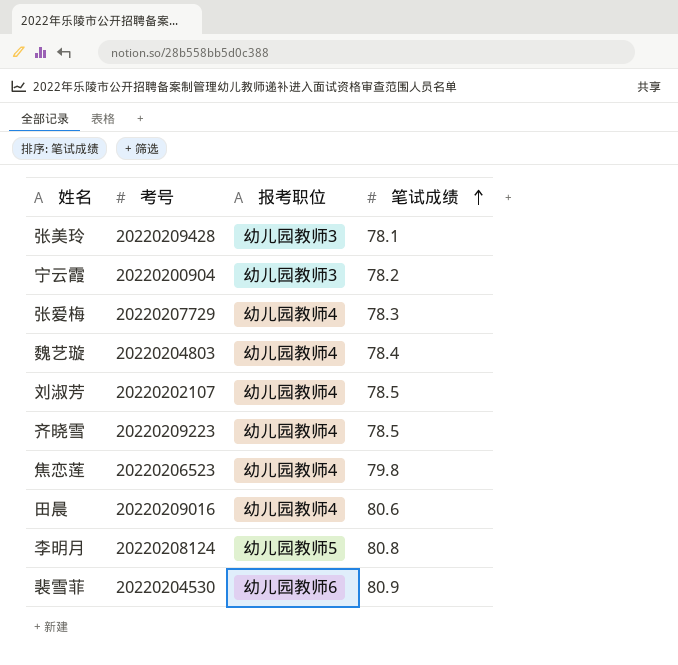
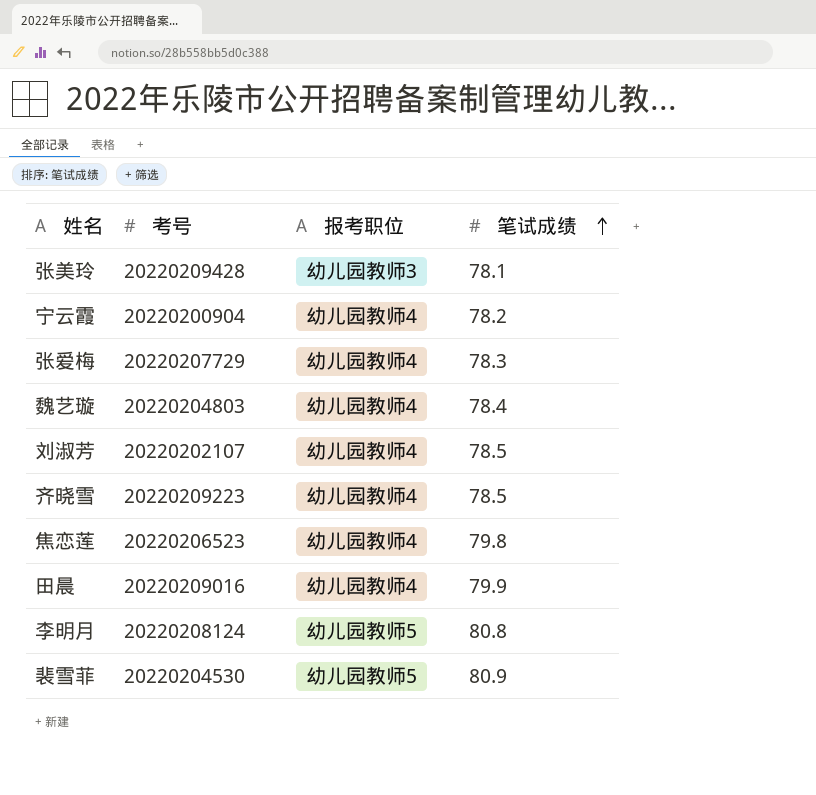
宁云霞 | 报考职位: 幼儿园教师3 -> 幼儿园教师4
田晨 | 笔试成绩: 80.6 -> 79.9
裴雪菲 | 报考职位: 幼儿园教师6 -> 幼儿园教师5

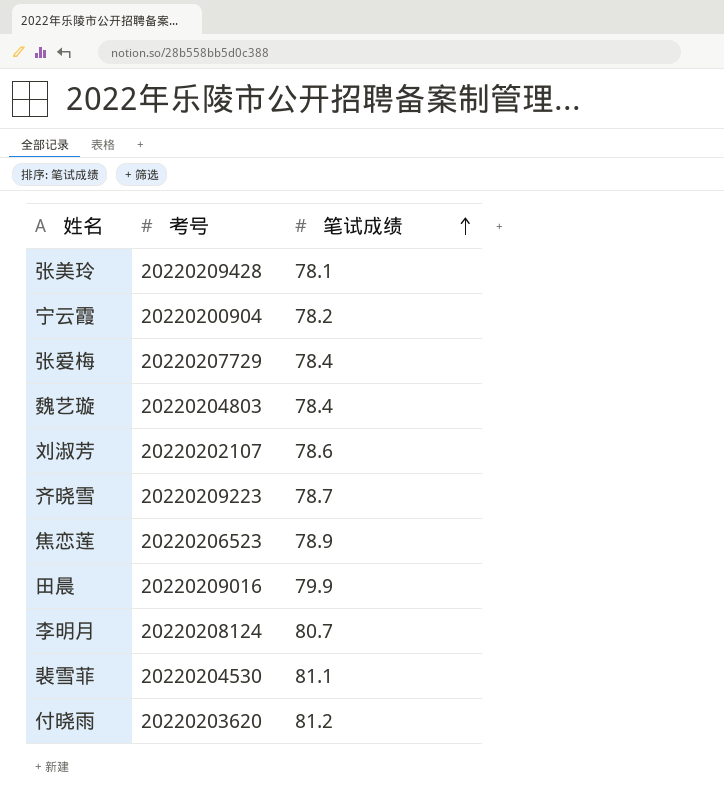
column 报考职位 | position: 3 -> none
张爱梅 | 笔试成绩: 78.3 -> 78.4
刘淑芳 | 笔试成绩: 78.5 -> 78.6
齐晓雪 | 笔试成绩: 78.5 -> 78.7
焦恋莲 | 笔试成绩: 79.8 -> 78.9
李明月 | 笔试成绩: 80.8 -> 80.7
裴雪菲 | 笔试成绩: 80.9 -> 81.1
row 付晓雨: none -> 20220203620 | 81.2

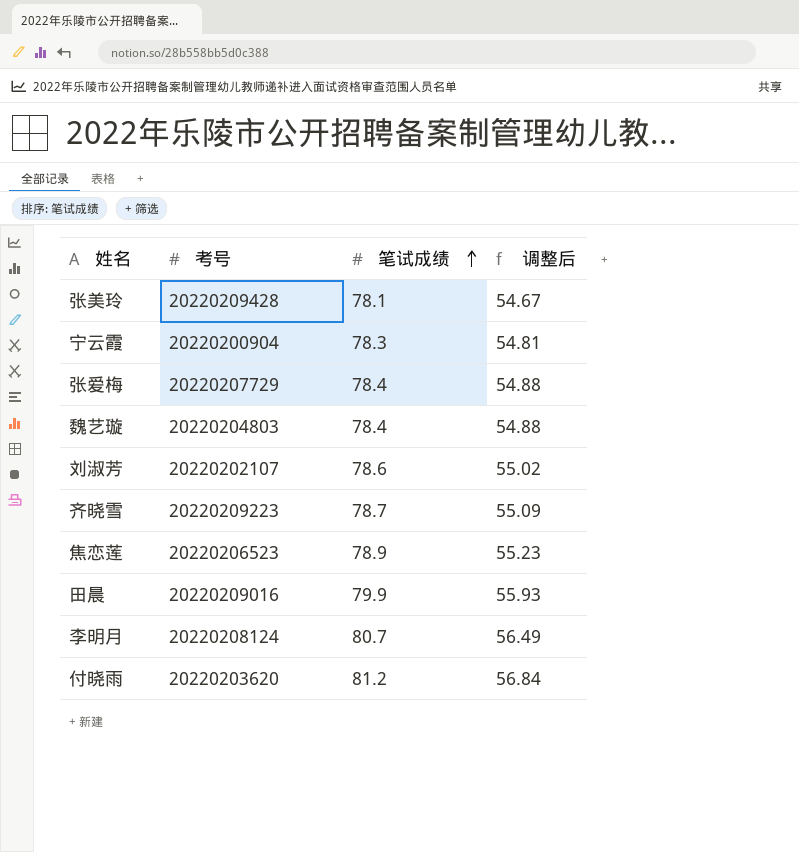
column 调整后 | formula: none -> [笔试成绩] * 0.7
row 裴雪菲: 20220204530 | 81.1 -> none
宁云霞 | 笔试成绩: 78.2 -> 78.3

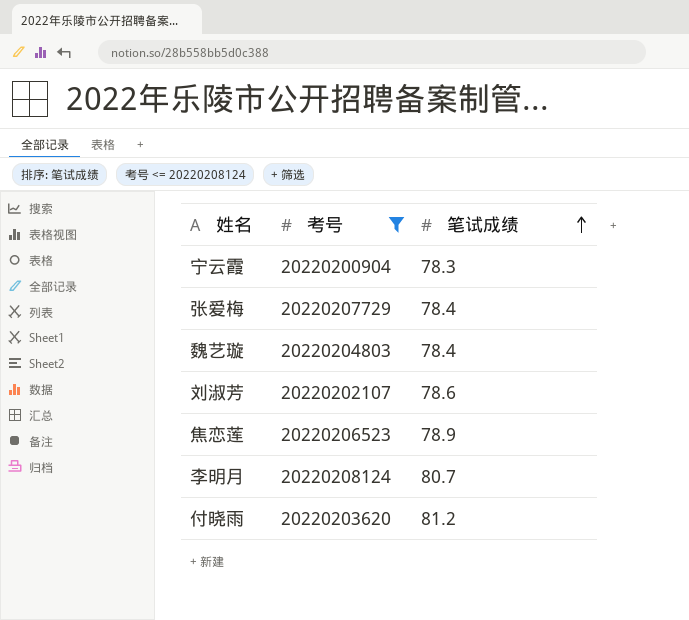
filter: none -> 考号 <= 20220208124
column 调整后 | formula: [笔试成绩] * 0.7 -> none

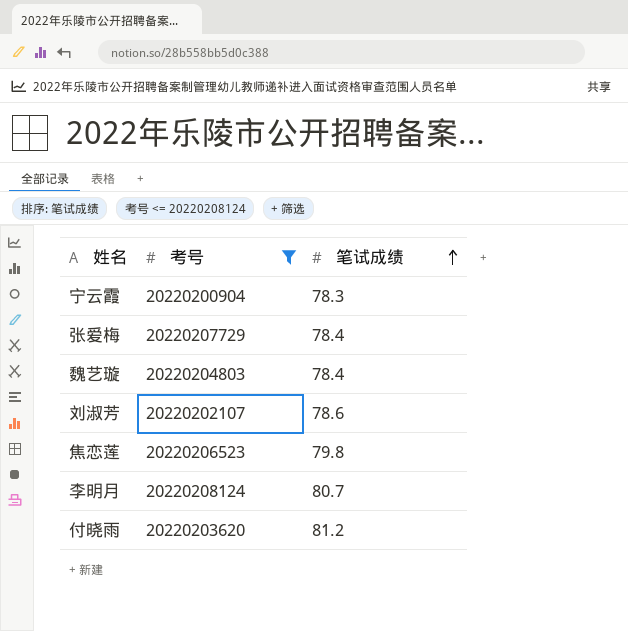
焦恋莲 | 笔试成绩: 78.9 -> 79.8

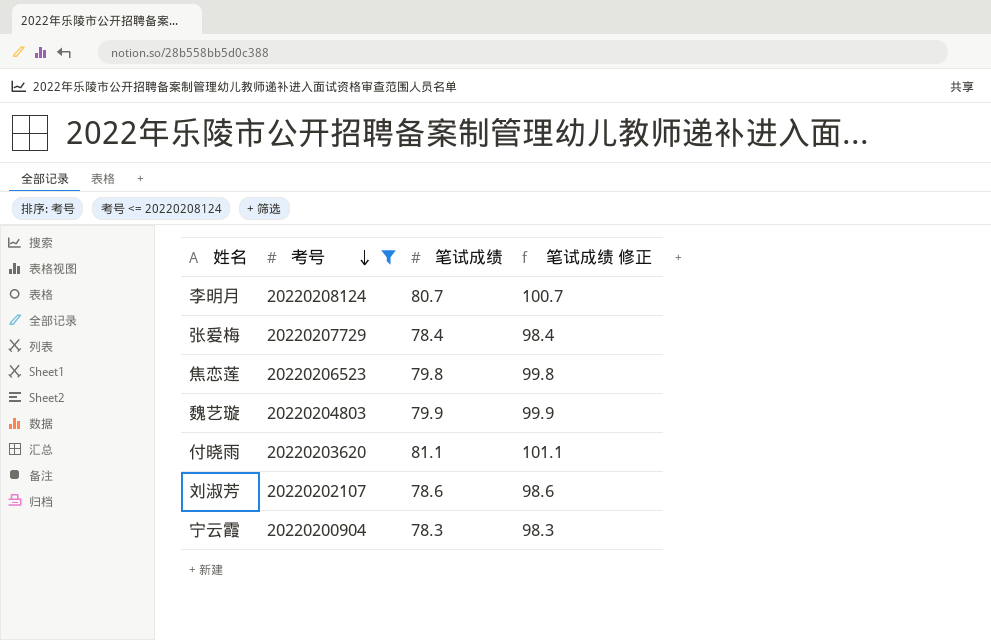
row order: 笔试成绩 ascending -> 考号 descending
column 笔试成绩 修正 | formula: none -> [笔试成绩] + 20
魏艺璇 | 笔试成绩: 78.4 -> 79.9
付晓雨 | 笔试成绩: 81.2 -> 81.1

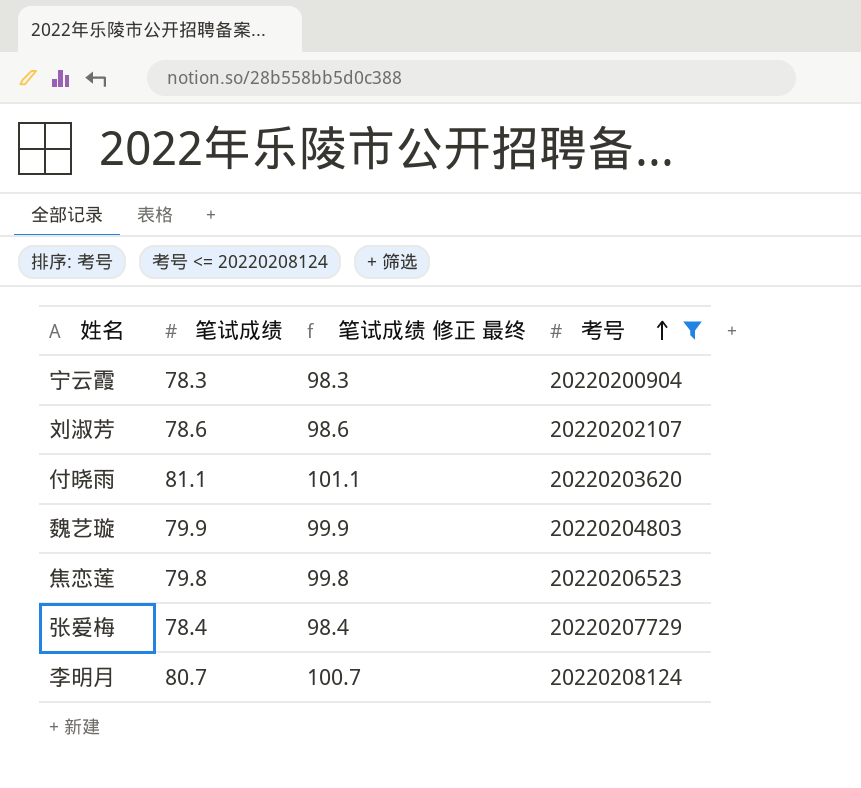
row order: 考号 descending -> 考号 ascending
column name: 笔试成绩 修正 -> 笔试成绩 修正 最终
column 考号 | position: 2 -> 4

